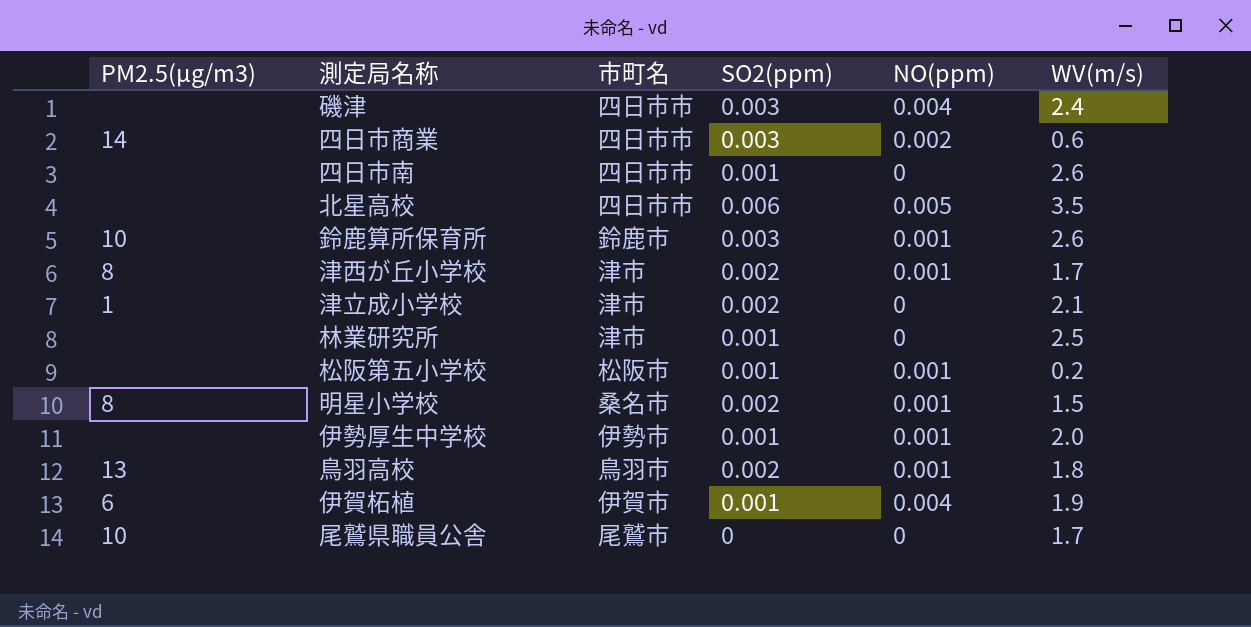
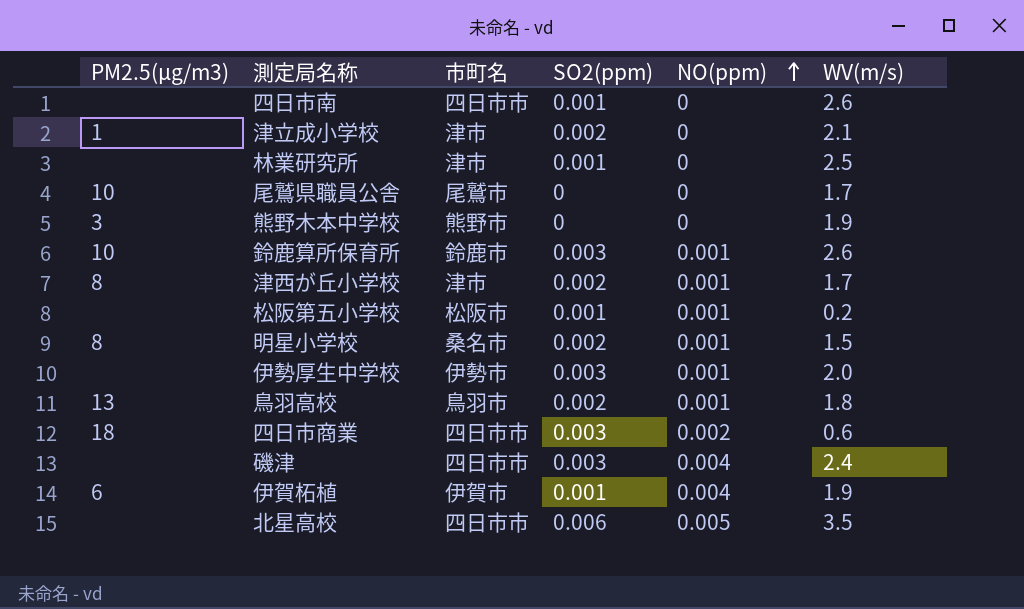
row order: none -> NO(ppm) ascending
row 熊野木本中学校: none -> 3 | 熊野市 | 0 | 0 | 1.9
伊勢厚生中学校 | SO2(ppm): 0.001 -> 0.003
四日市商業 | PM2.5(μg/m3): 14 -> 18

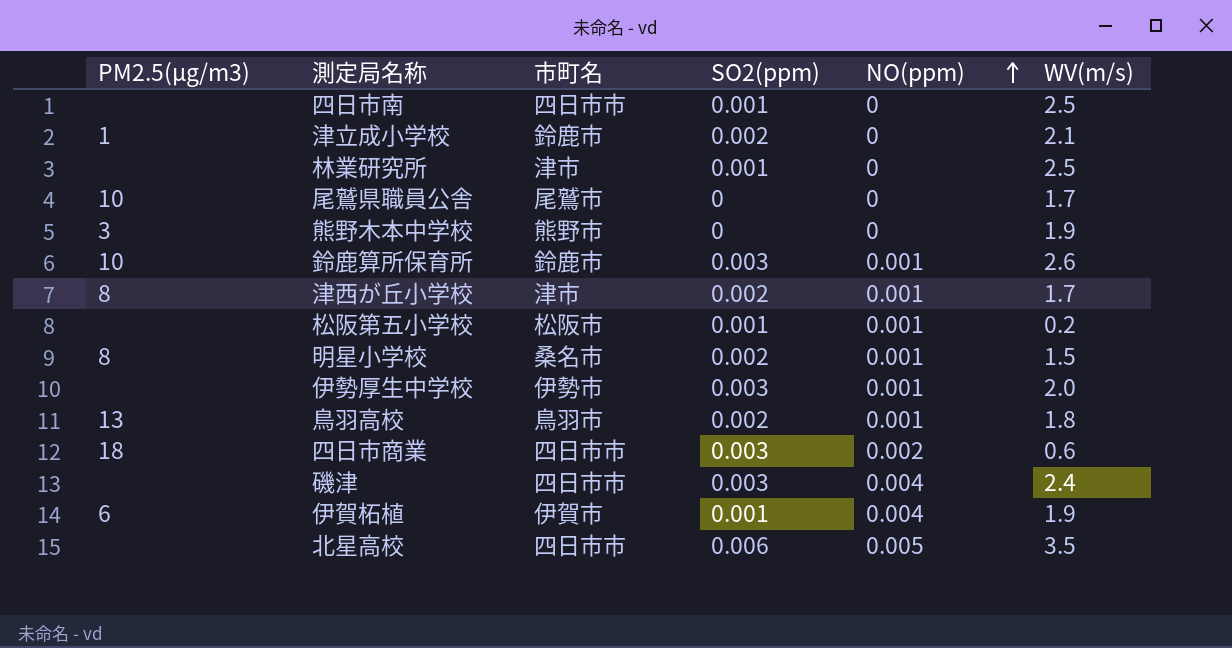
四日市南 | WV(m/s): 2.6 -> 2.5
津立成小学校 | 市町名: 津市 -> 鈴鹿市

